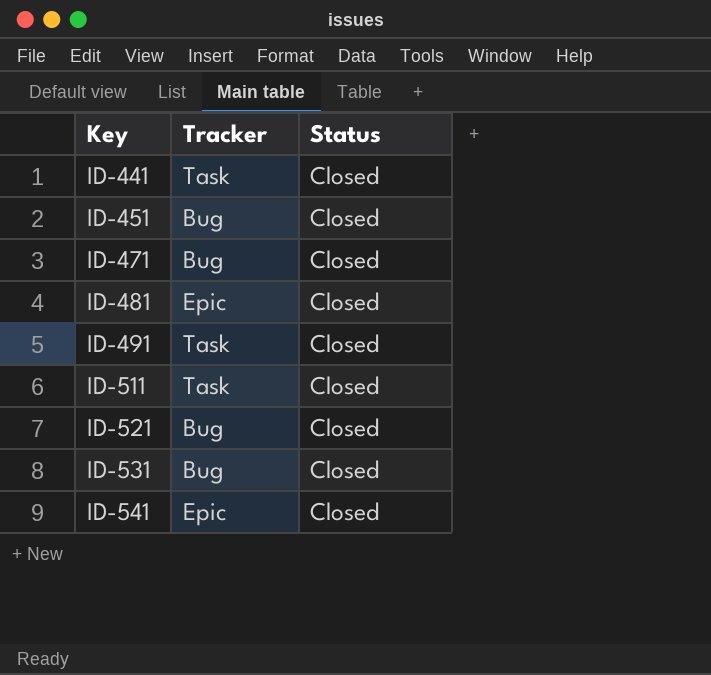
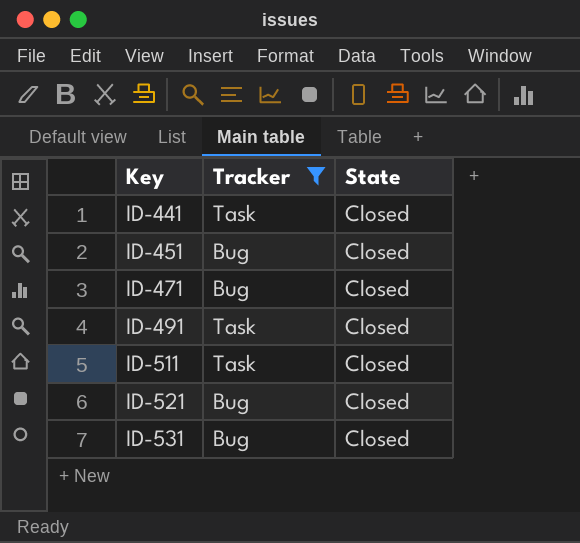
filter: none -> Tracker != Epic
column name: Status -> State

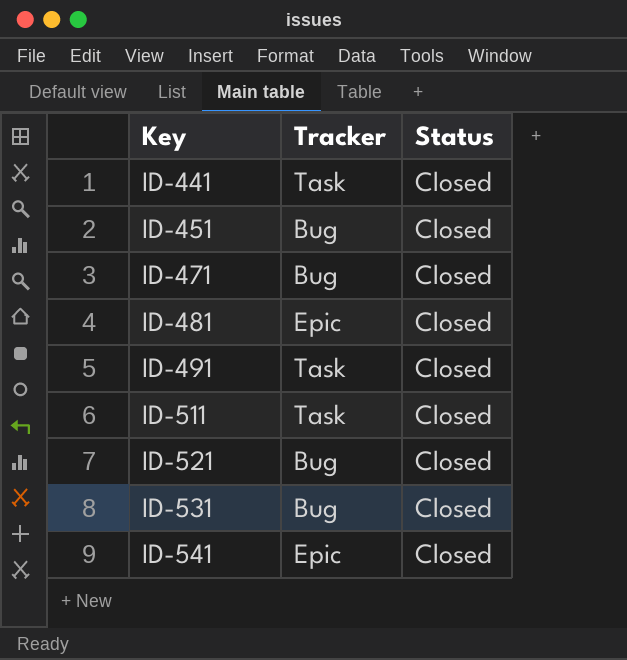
filter: Tracker != Epic -> none
column name: State -> Status

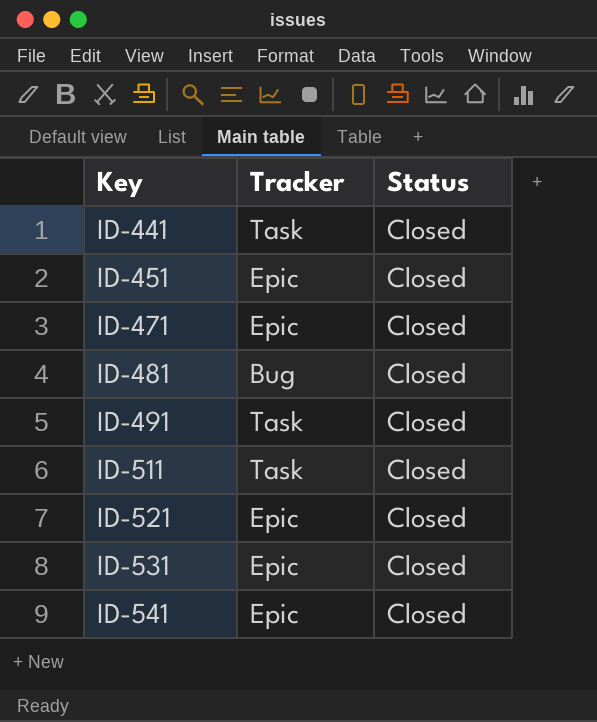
ID-451 | Tracker: Bug -> Epic
ID-471 | Tracker: Bug -> Epic
ID-481 | Tracker: Epic -> Bug
ID-521 | Tracker: Bug -> Epic
ID-531 | Tracker: Bug -> Epic

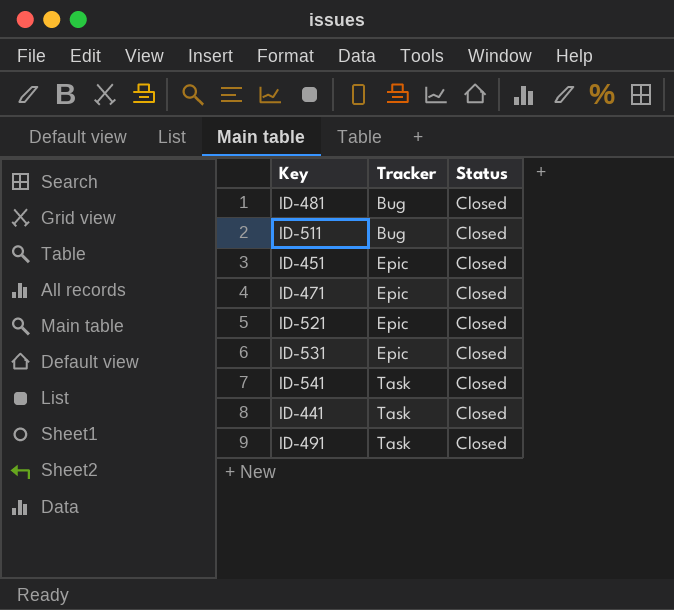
row order: Key ascending -> Tracker ascending
ID-511 | Tracker: Task -> Bug
ID-541 | Tracker: Epic -> Task

